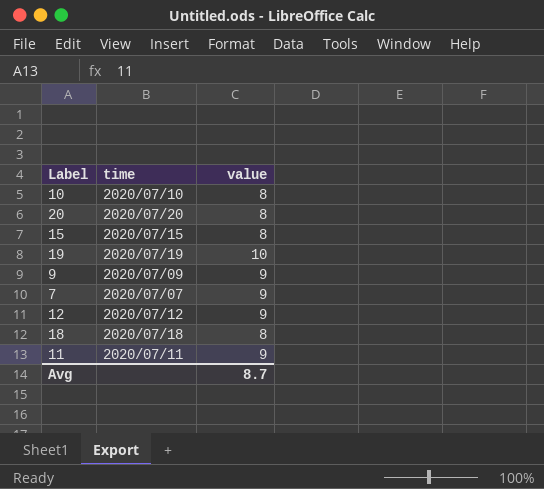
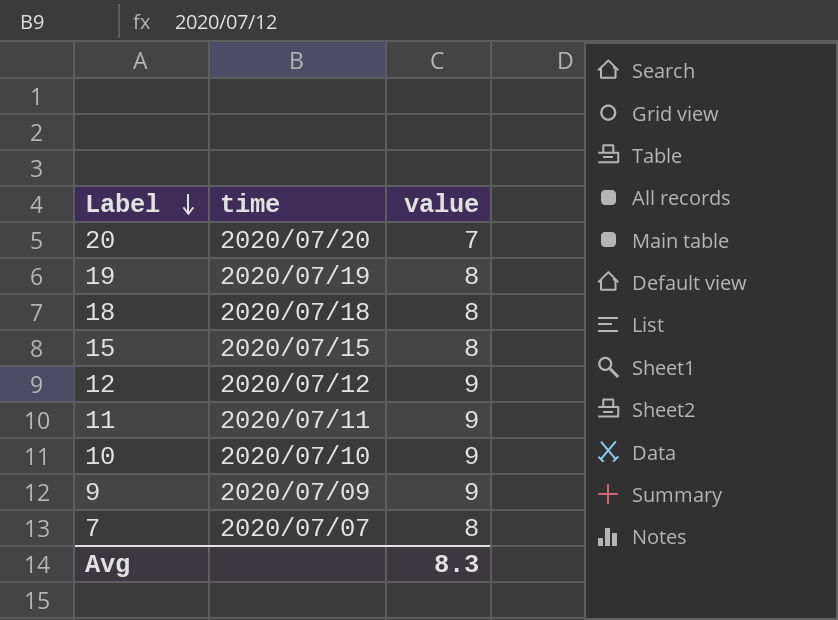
row order: none -> Label descending
20 | value: 8 -> 7
19 | value: 10 -> 8
10 | value: 8 -> 9
7 | value: 9 -> 8
Avg | value: 8.7 -> 8.3

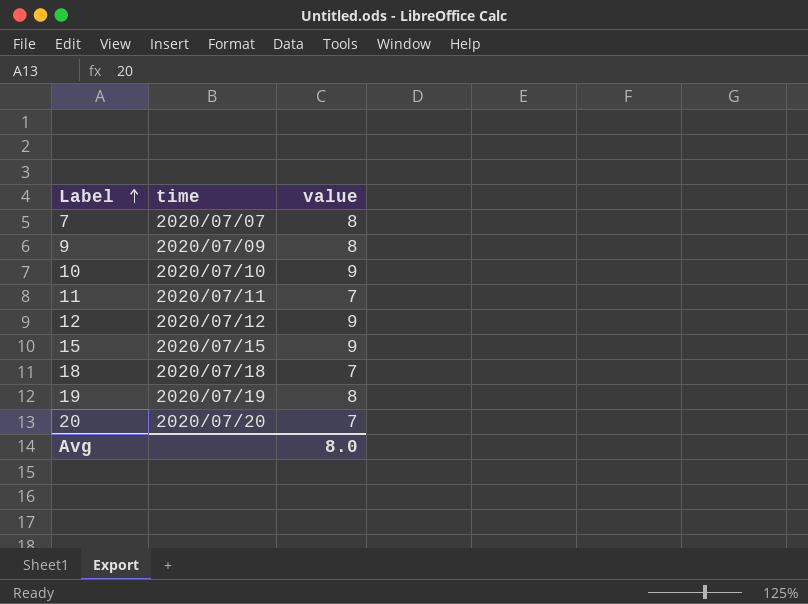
row order: Label descending -> Label ascending
9 | value: 9 -> 8
11 | value: 9 -> 7
15 | value: 8 -> 9
18 | value: 8 -> 7
Avg | value: 8.3 -> 8.0

